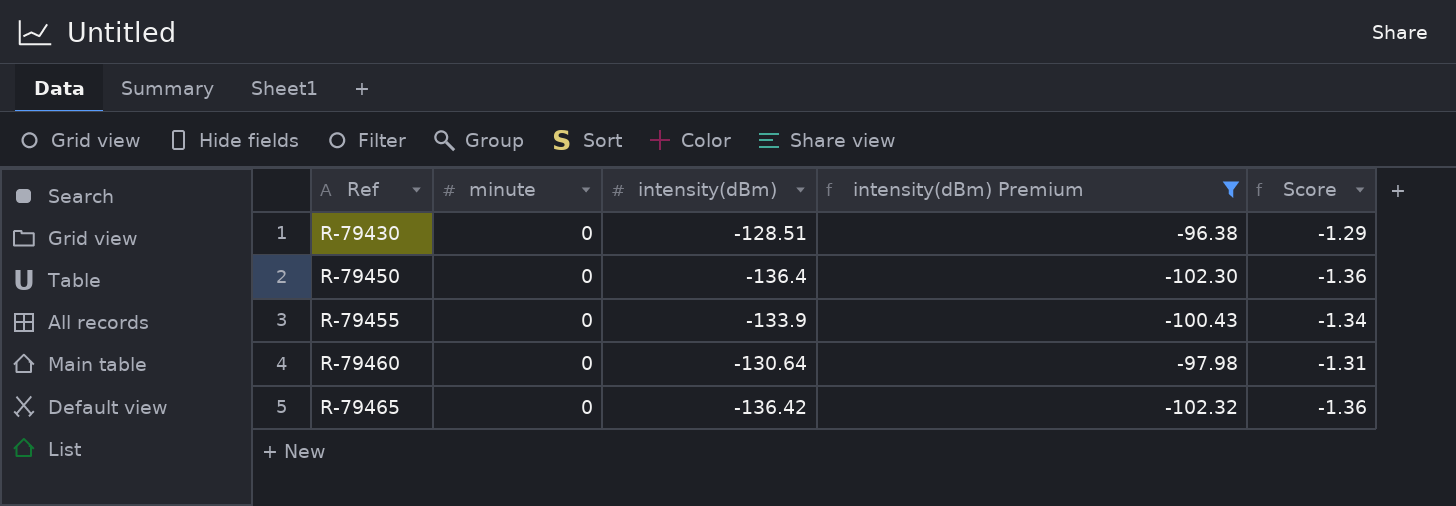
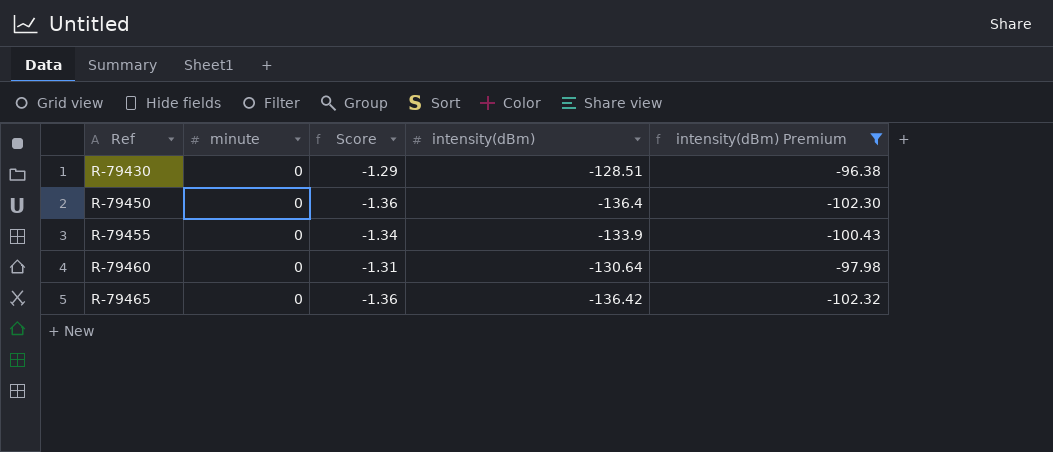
column Score | position: 5 -> 3

